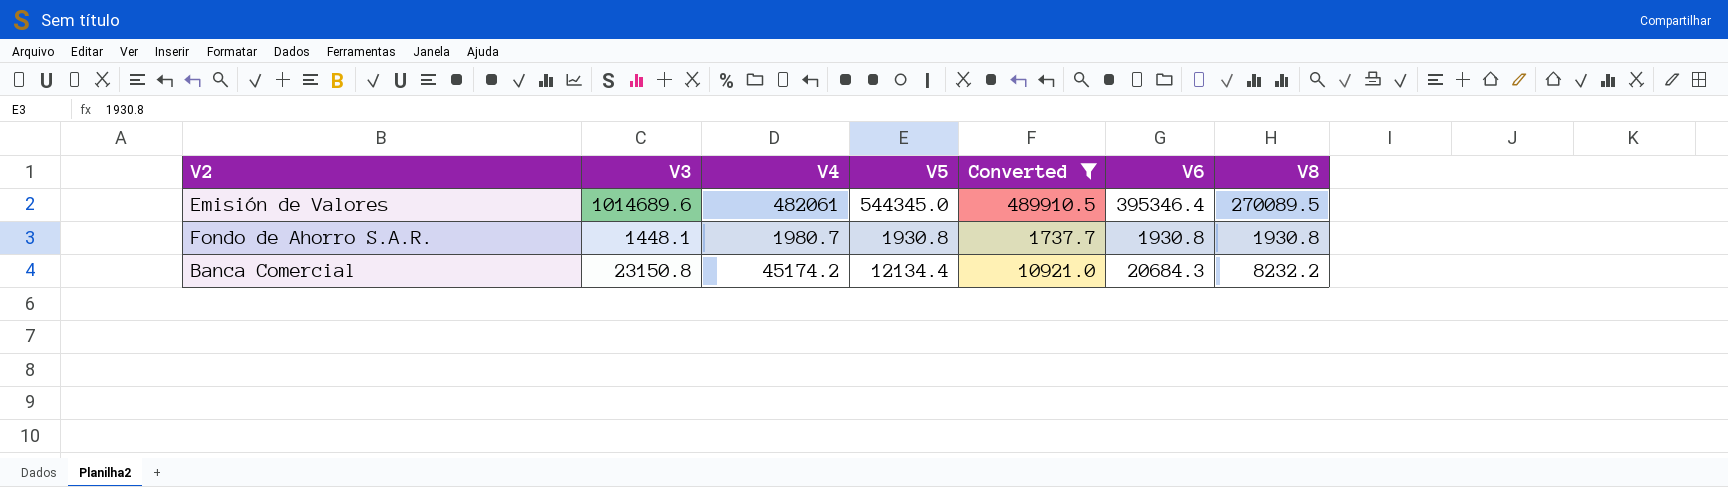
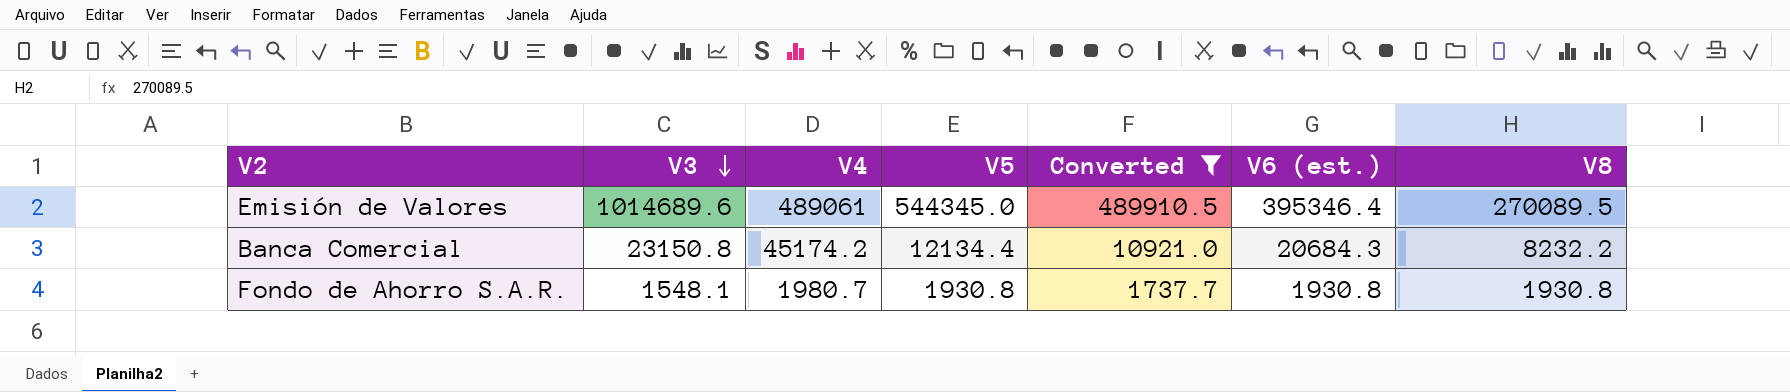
row order: none -> V3 descending
column name: V6 -> V6 (est.)
Emisión de Valores | V4: 482061 -> 489061
Fondo de Ahorro S.A.R. | V3: 1448.1 -> 1548.1

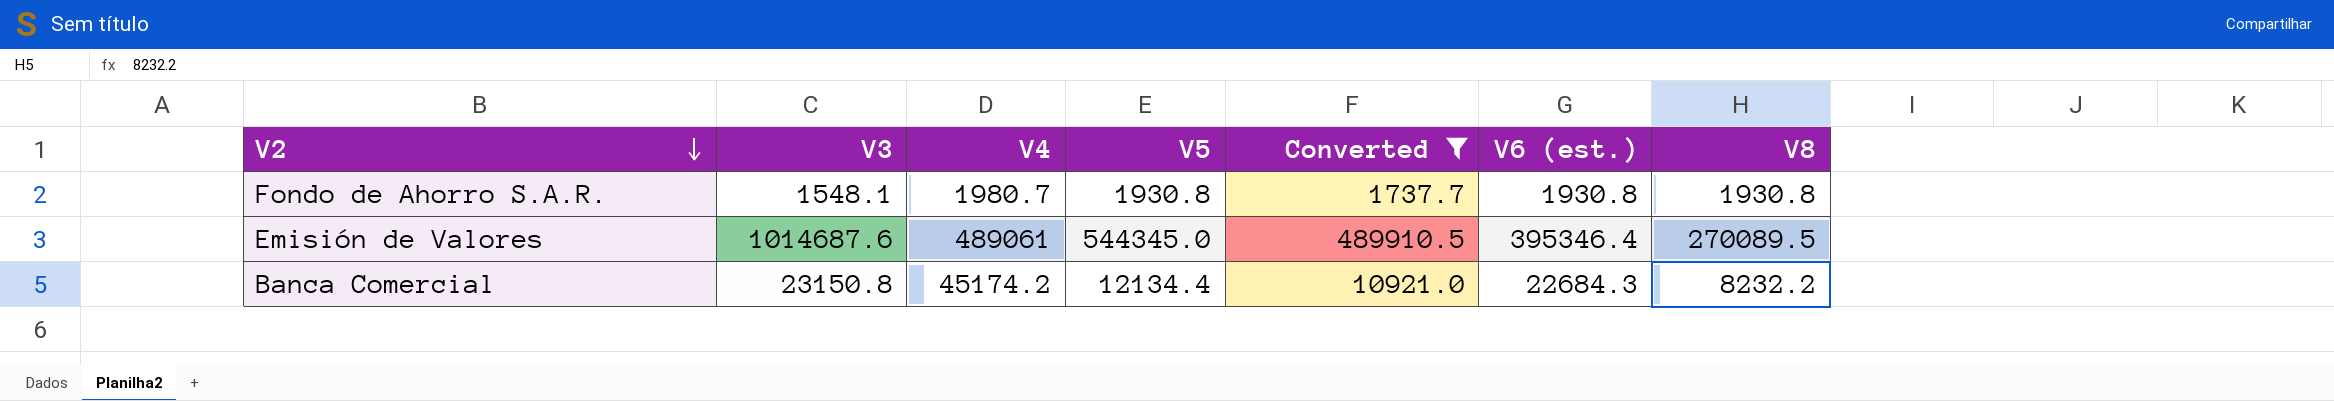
row order: V3 descending -> V2 descending
Emisión de Valores | V3: 1014689.6 -> 1014687.6
Banca Comercial | V6 (est.): 20684.3 -> 22684.3

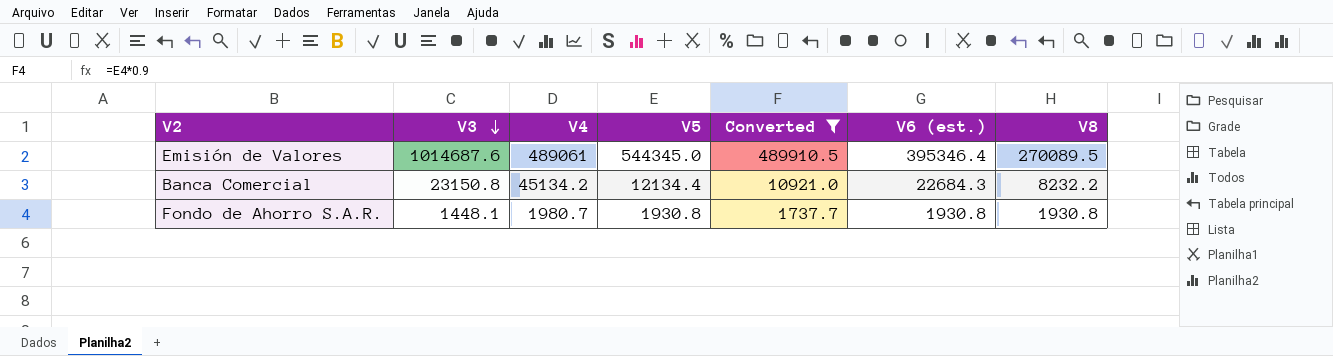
row order: V2 descending -> V3 descending
Banca Comercial | V4: 45174.2 -> 45134.2
Fondo de Ahorro S.A.R. | V3: 1548.1 -> 1448.1

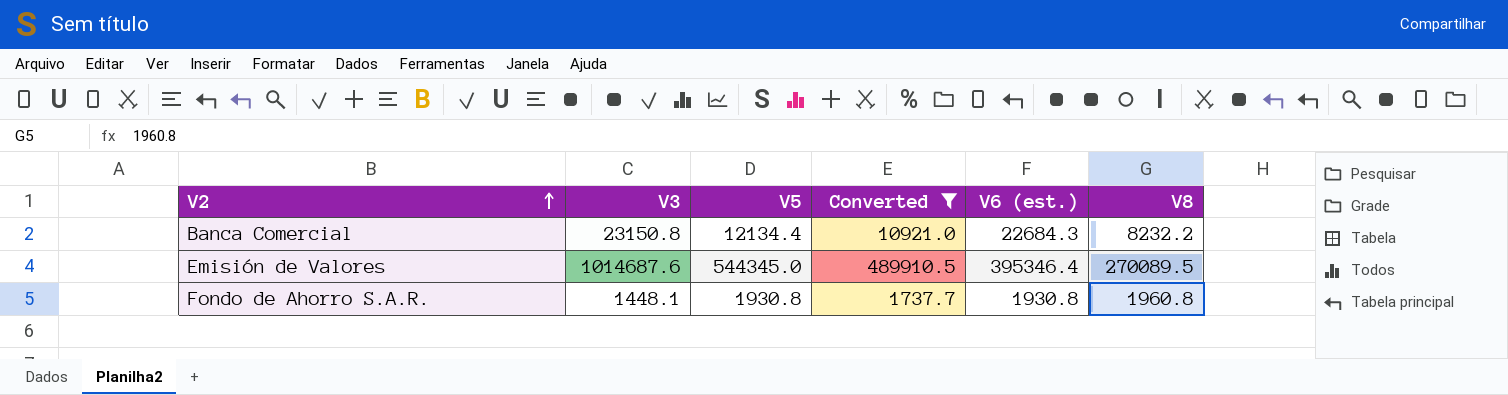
row order: V3 descending -> V2 ascending
column V4 | position: 3 -> none
Fondo de Ahorro S.A.R. | V8: 1930.8 -> 1960.8

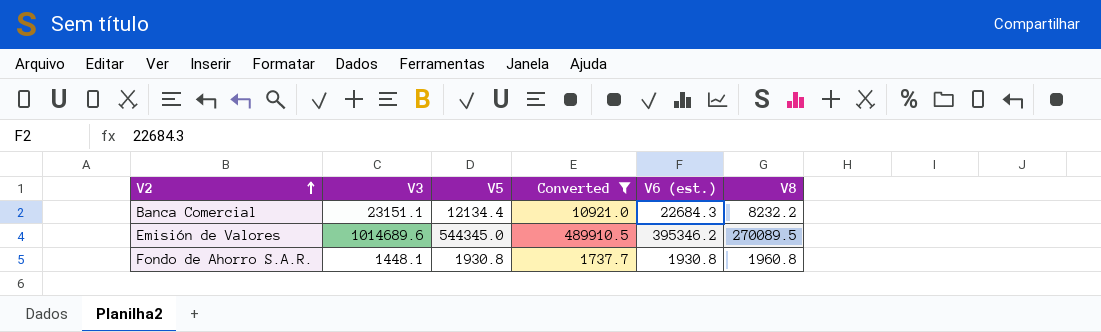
Banca Comercial | V3: 23150.8 -> 23151.1
Emisión de Valores | V3: 1014687.6 -> 1014689.6
Emisión de Valores | V6 (est.): 395346.4 -> 395346.2

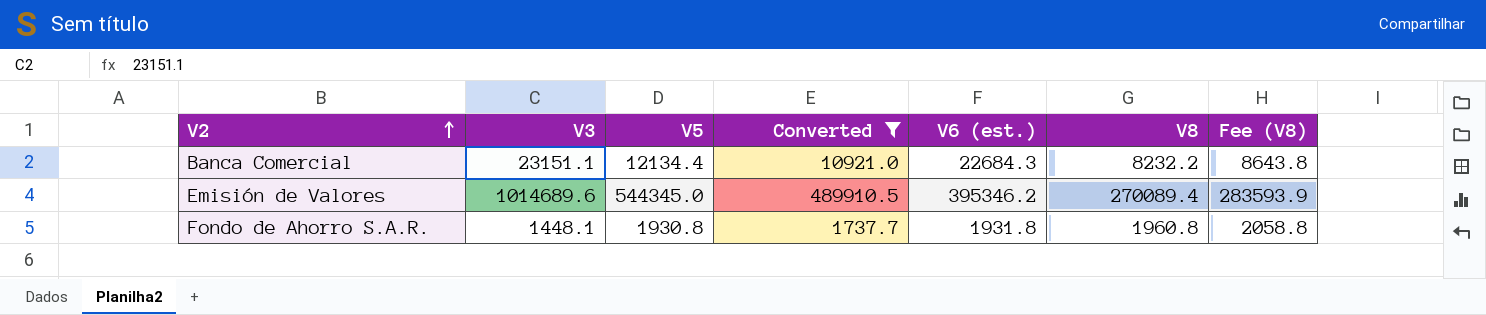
column Fee (V8) | formula: none -> [V8] * 1.05
Emisión de Valores | V8: 270089.5 -> 270089.4
Fondo de Ahorro S.A.R. | V6 (est.): 1930.8 -> 1931.8

